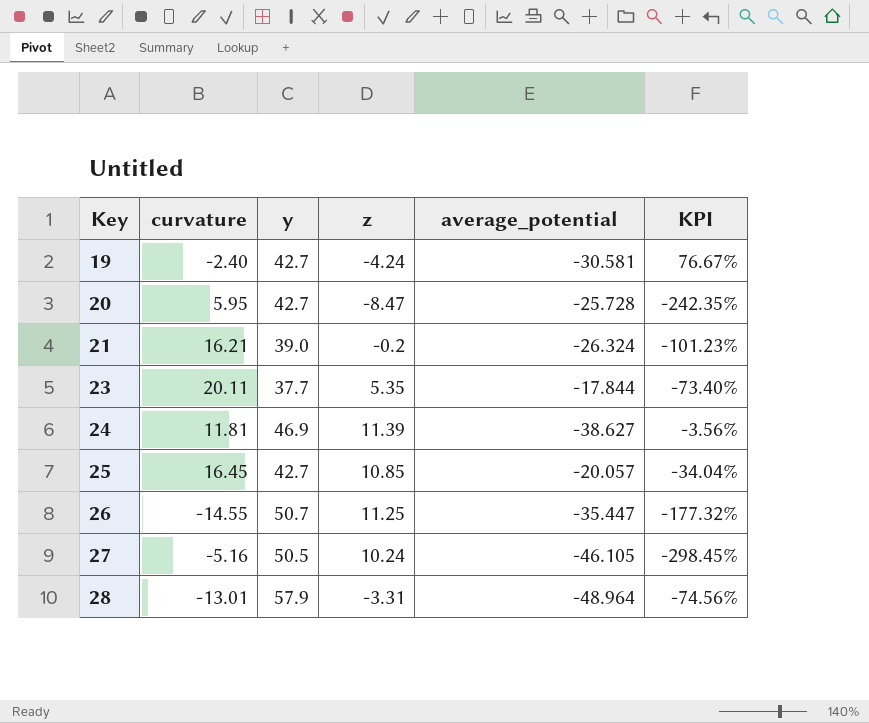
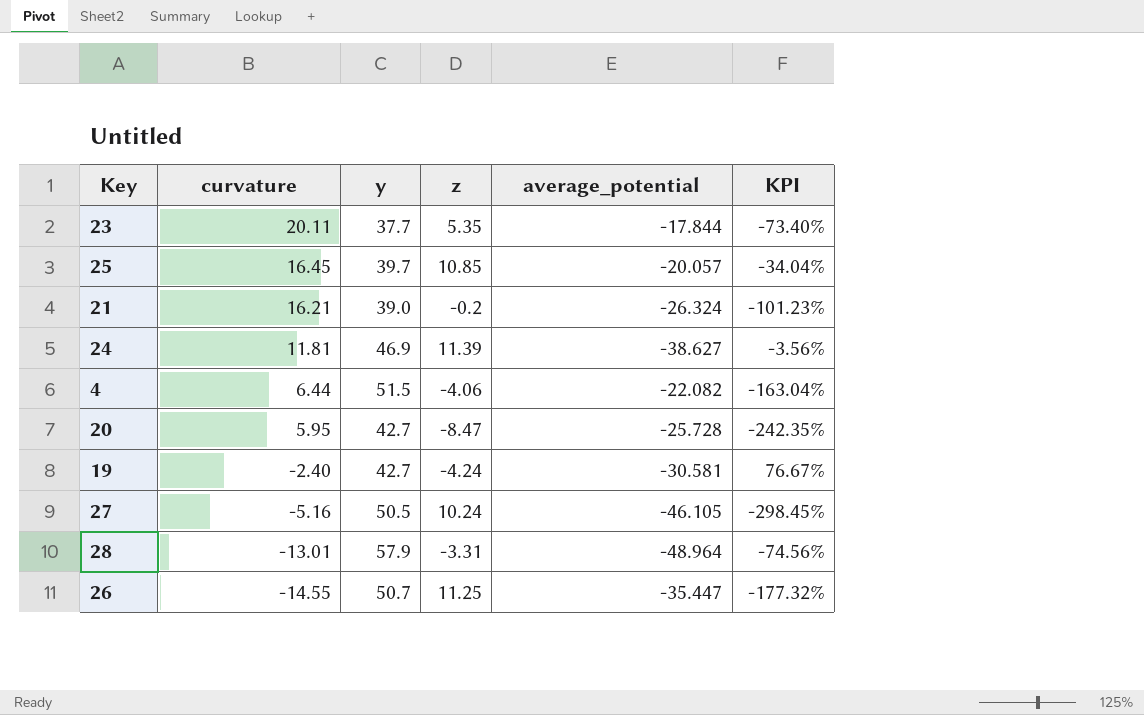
row order: Key ascending -> curvature descending
25 | y: 42.7 -> 39.7
row 4: none -> 6.44 | 51.5 | -4.06 | -22.082 | -163.04%

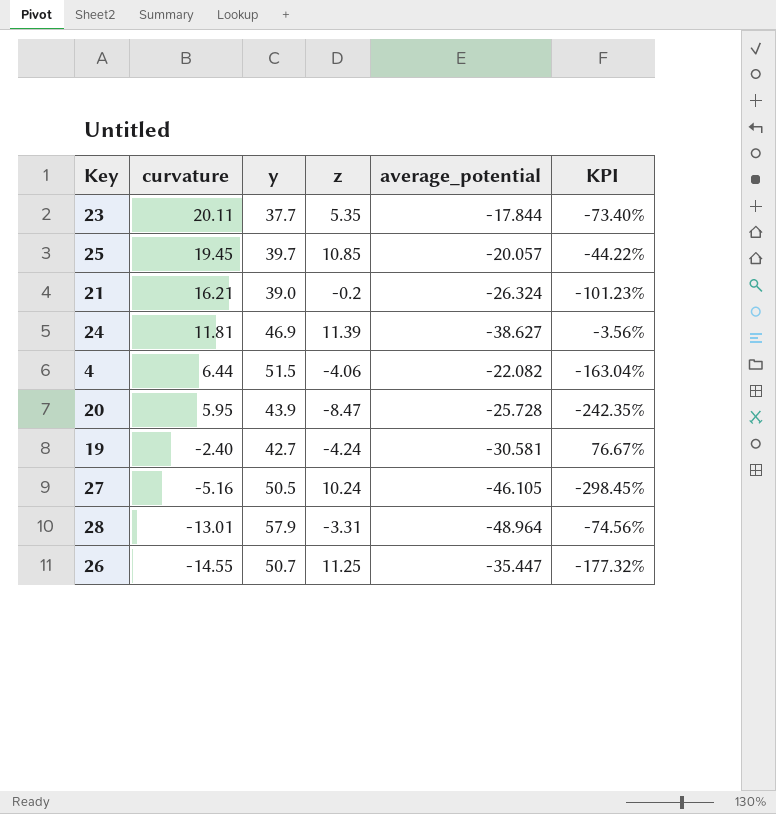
25 | curvature: 16.45 -> 19.45
25 | KPI: -34.04% -> -44.22%
20 | y: 42.7 -> 43.9

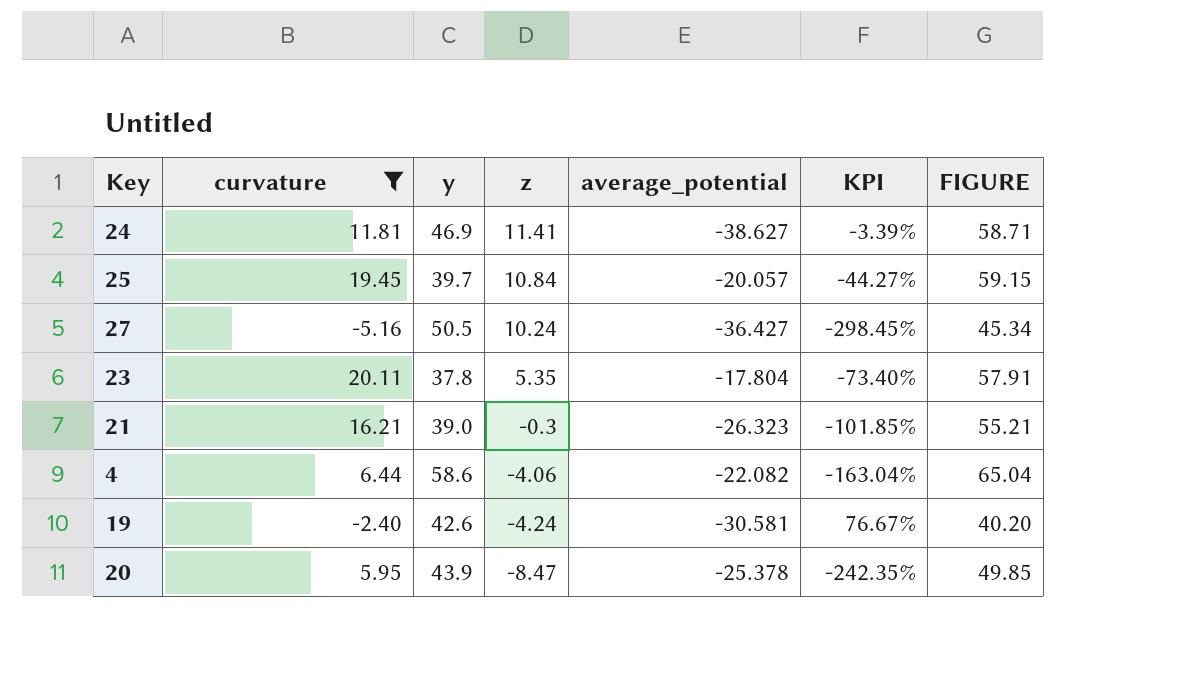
filter: none -> curvature >= -5.16
row order: curvature descending -> z descending
column FIGURE | formula: none -> [curvature] + [y]
24 | z: 11.39 -> 11.41
24 | KPI: -3.56% -> -3.39%
25 | z: 10.85 -> 10.84
25 | KPI: -44.22% -> -44.27%
27 | average_potential: -46.105 -> -36.427
23 | y: 37.7 -> 37.8
23 | average_potential: -17.844 -> -17.804
21 | z: -0.2 -> -0.3
21 | average_potential: -26.324 -> -26.323
21 | KPI: -101.23% -> -101.85%
4 | y: 51.5 -> 58.6
19 | y: 42.7 -> 42.6
20 | average_potential: -25.728 -> -25.378

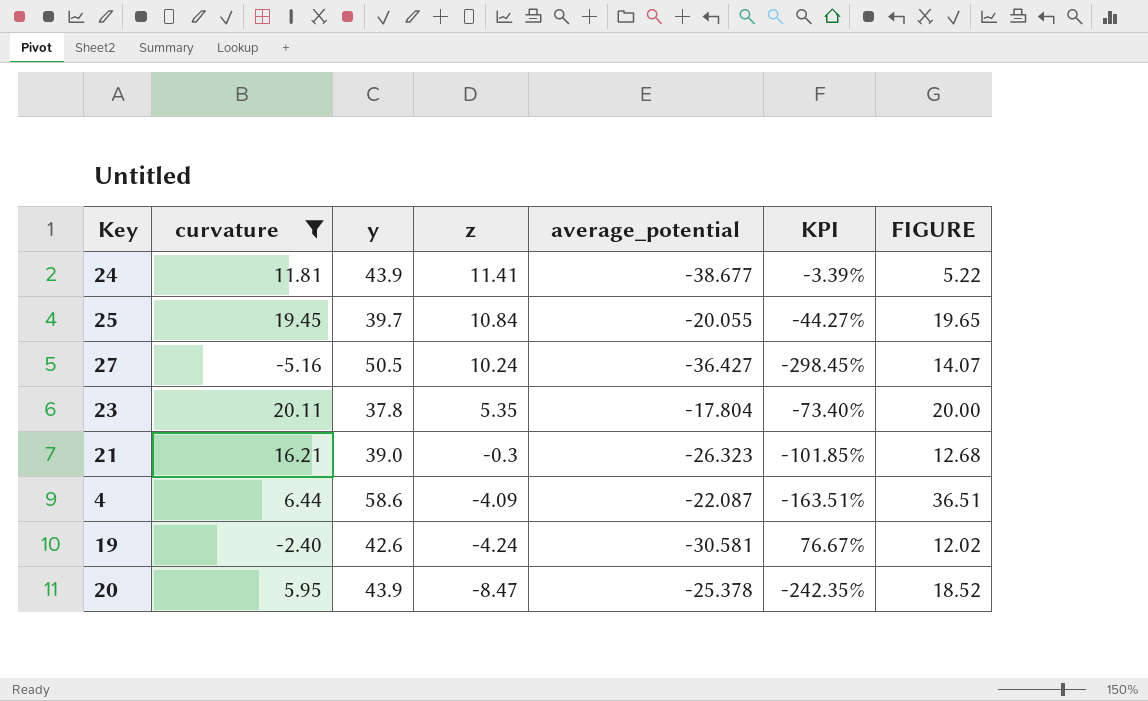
column FIGURE | formula: [curvature] + [y] -> [y] + [average_potential]
24 | y: 46.9 -> 43.9
24 | average_potential: -38.627 -> -38.677
25 | average_potential: -20.057 -> -20.055
4 | z: -4.06 -> -4.09
4 | average_potential: -22.082 -> -22.087
4 | KPI: -163.04% -> -163.51%

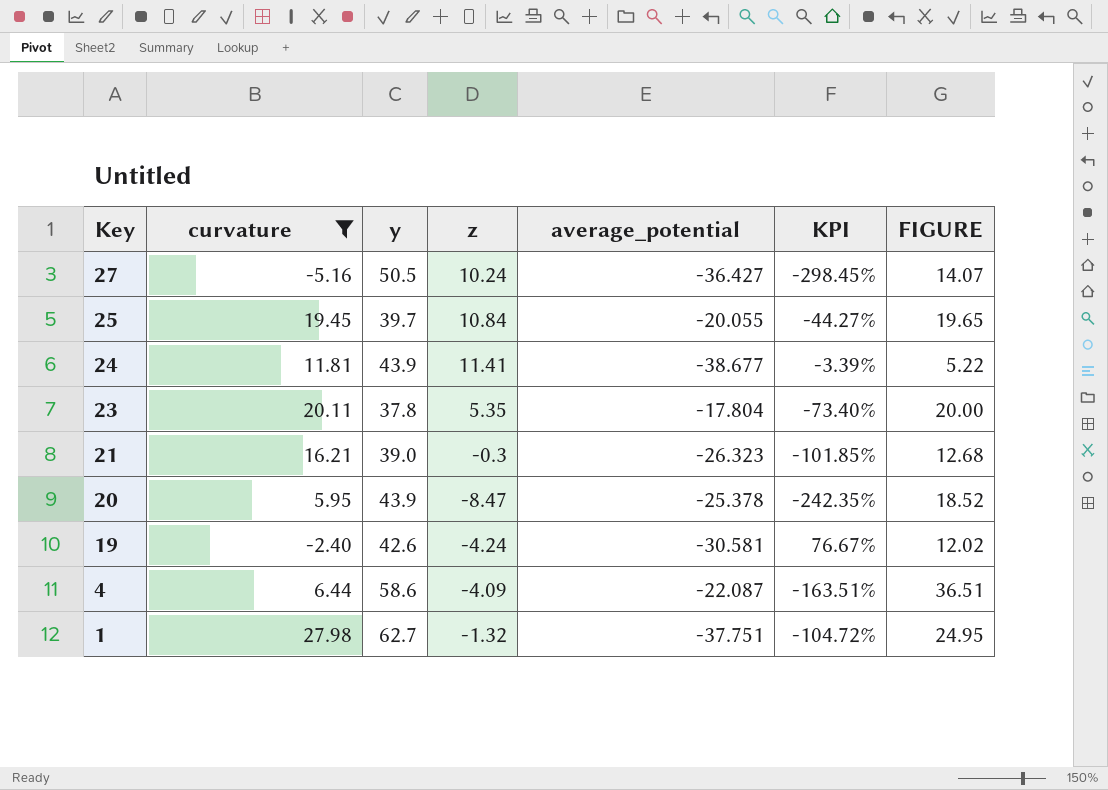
row order: z descending -> Key descending
row 1: none -> 27.98 | 62.7 | -1.32 | -37.751 | -104.72% | 24.95

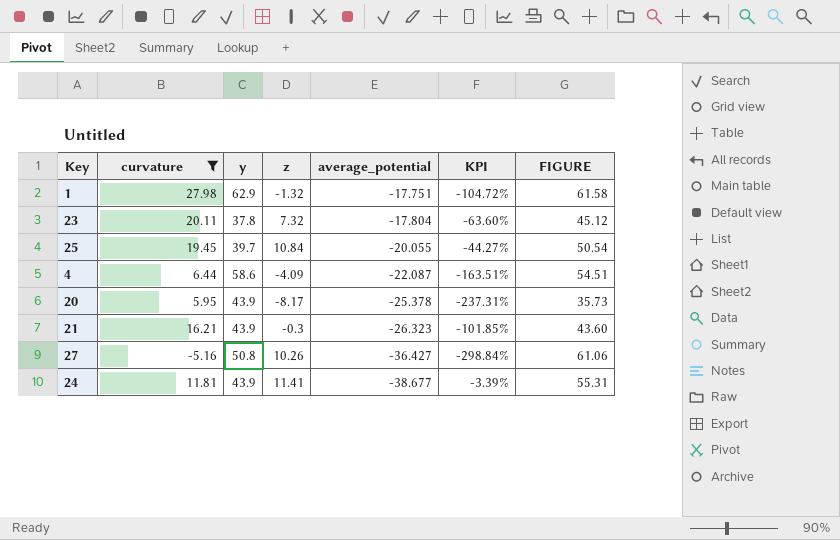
row order: Key descending -> average_potential descending
column FIGURE | formula: [y] + [average_potential] -> [y] + [z]
row 19: -2.40 | 42.6 | -4.24 | -30.581 | 76.67% | 12.02 -> none
1 | y: 62.7 -> 62.9
1 | average_potential: -37.751 -> -17.751
23 | z: 5.35 -> 7.32
23 | KPI: -73.40% -> -63.60%
20 | z: -8.47 -> -8.17
20 | KPI: -242.35% -> -237.31%
21 | y: 39.0 -> 43.9
27 | y: 50.5 -> 50.8
27 | z: 10.24 -> 10.26
27 | KPI: -298.45% -> -298.84%

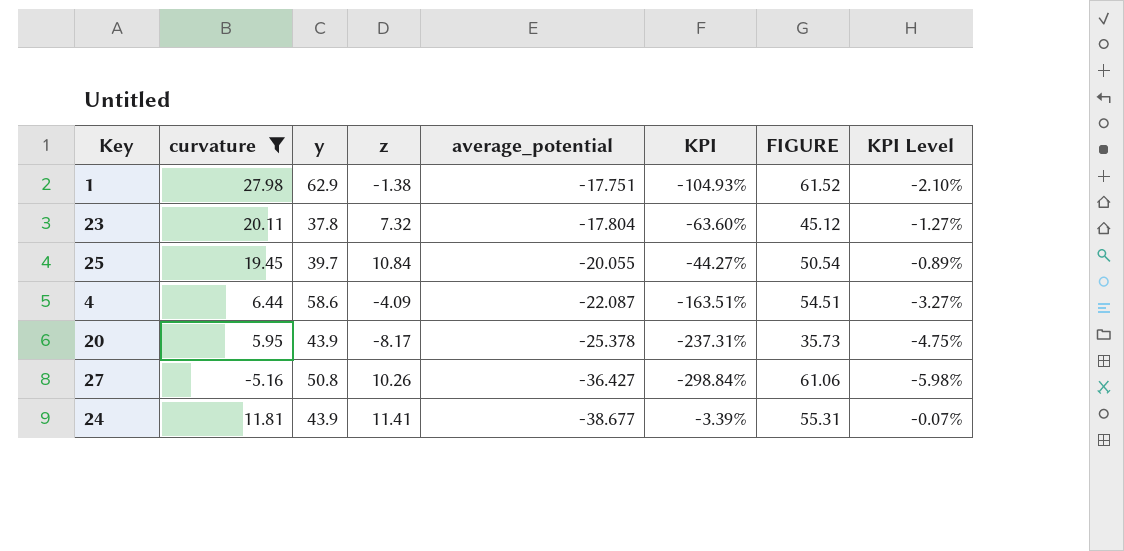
column KPI Level | formula: none -> [KPI] * 0.02
row 21: 16.21 | 43.9 | -0.3 | -26.323 | -101.85% | 43.60 -> none
1 | z: -1.32 -> -1.38
1 | KPI: -104.72% -> -104.93%
1 | FIGURE: 61.58 -> 61.52

